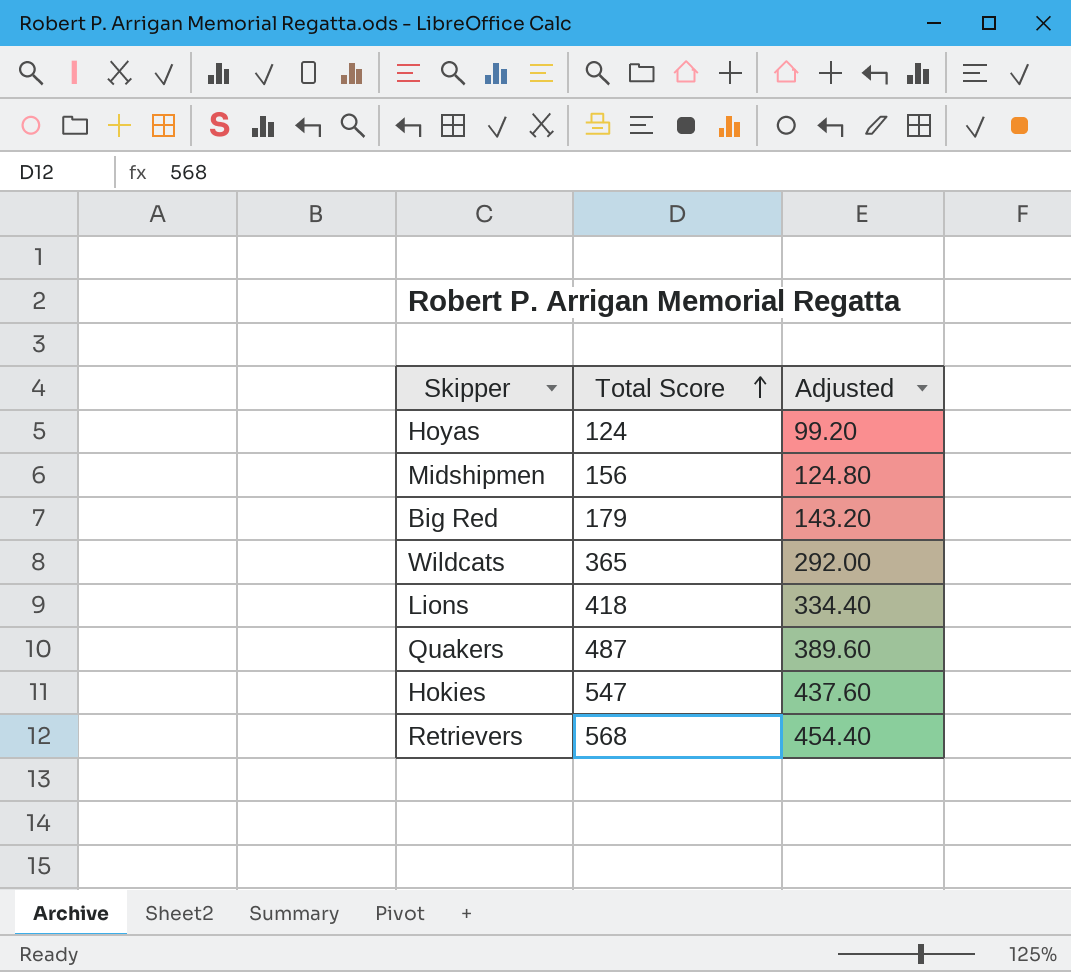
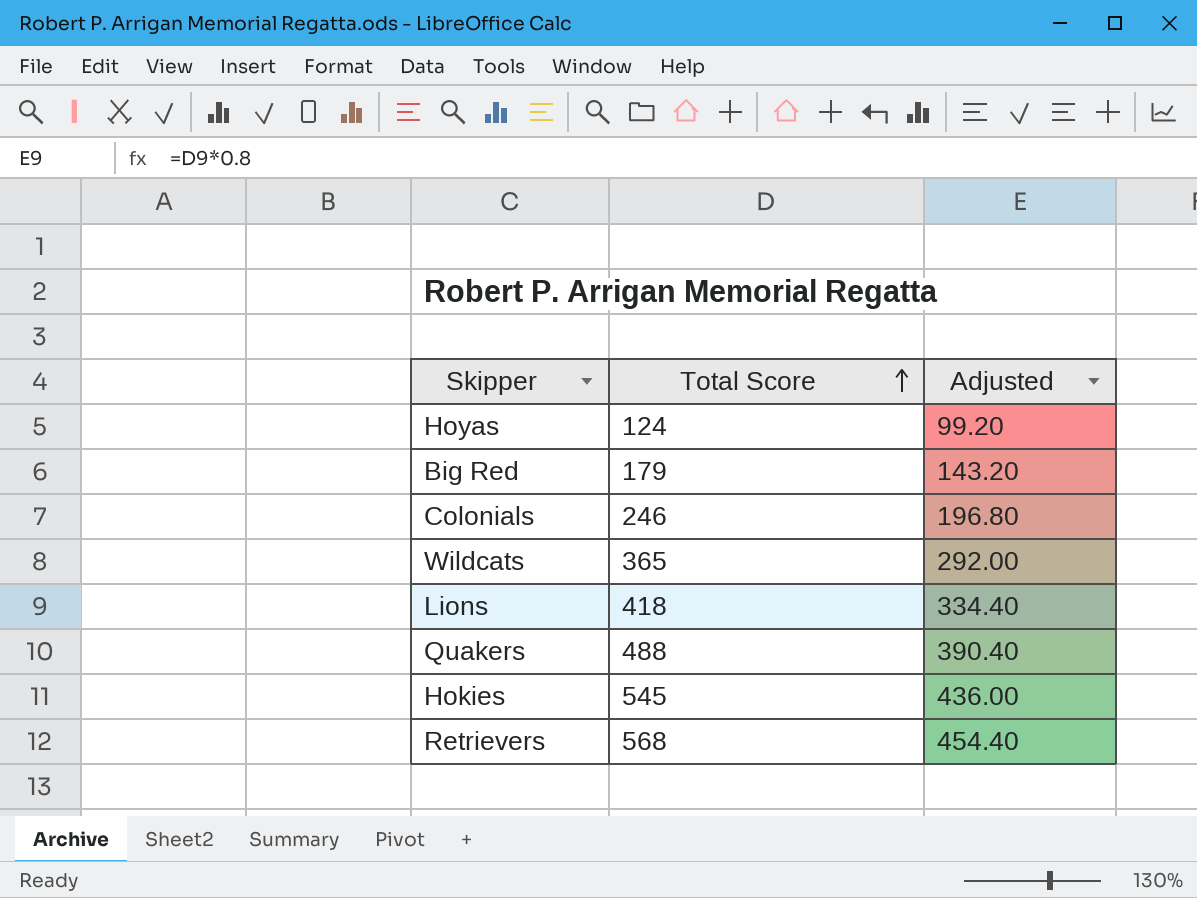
row Midshipmen: 156 | 124.80 -> none
row Colonials: none -> 246 | 196.80
Quakers | Total Score: 487 -> 488
Quakers | Adjusted: 389.60 -> 390.40
Hokies | Total Score: 547 -> 545
Hokies | Adjusted: 437.60 -> 436.00

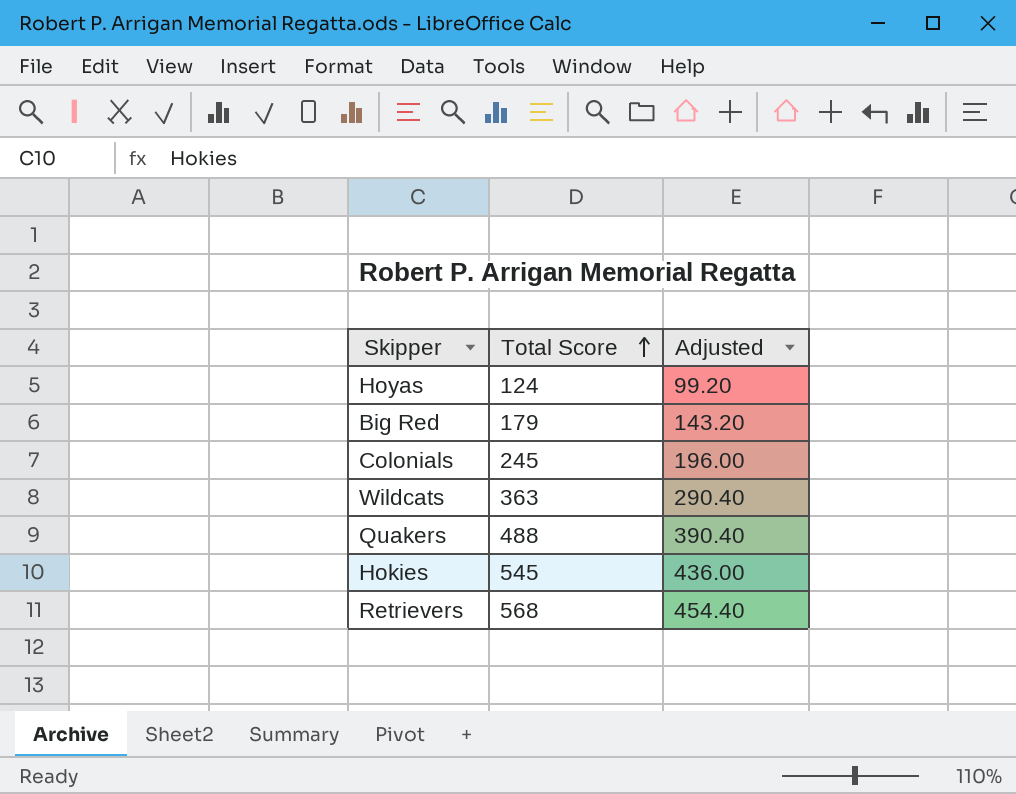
row Lions: 418 | 334.40 -> none
Colonials | Total Score: 246 -> 245
Colonials | Adjusted: 196.80 -> 196.00
Wildcats | Total Score: 365 -> 363
Wildcats | Adjusted: 292.00 -> 290.40

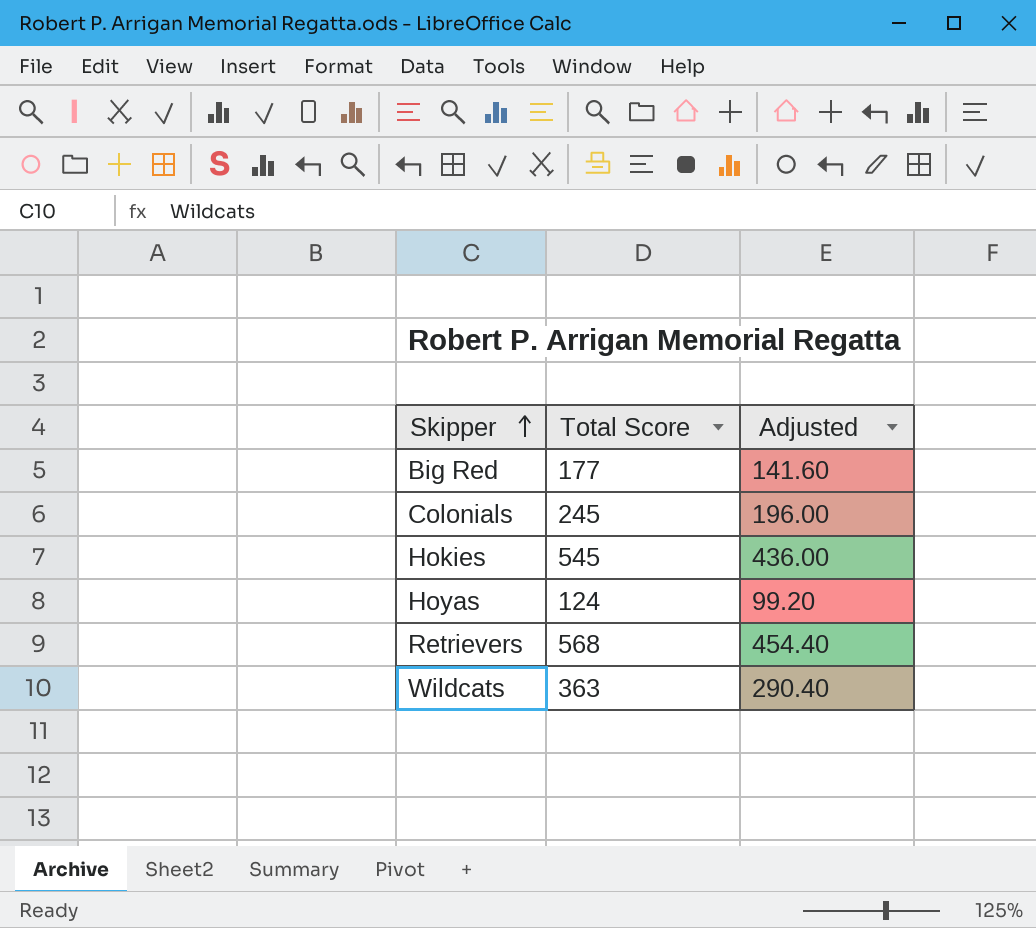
row order: Total Score ascending -> Skipper ascending
row Quakers: 488 | 390.40 -> none
Big Red | Total Score: 179 -> 177
Big Red | Adjusted: 143.20 -> 141.60

